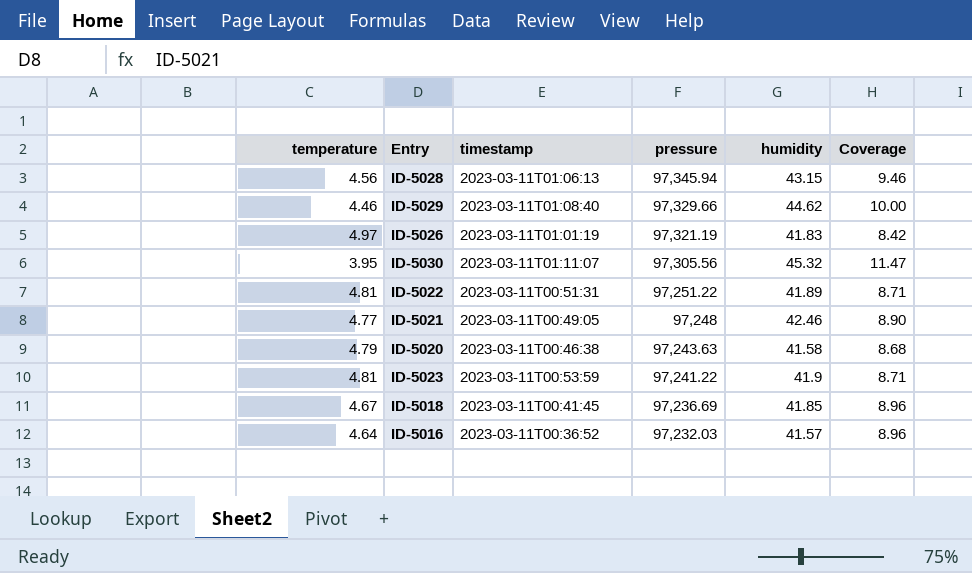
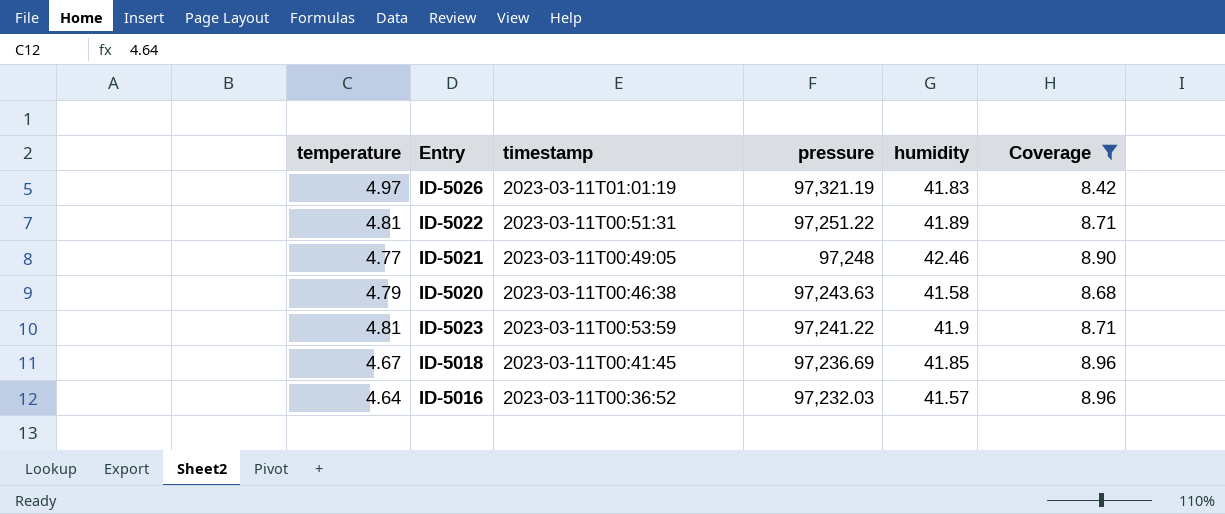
filter: none -> Coverage <= 8.96

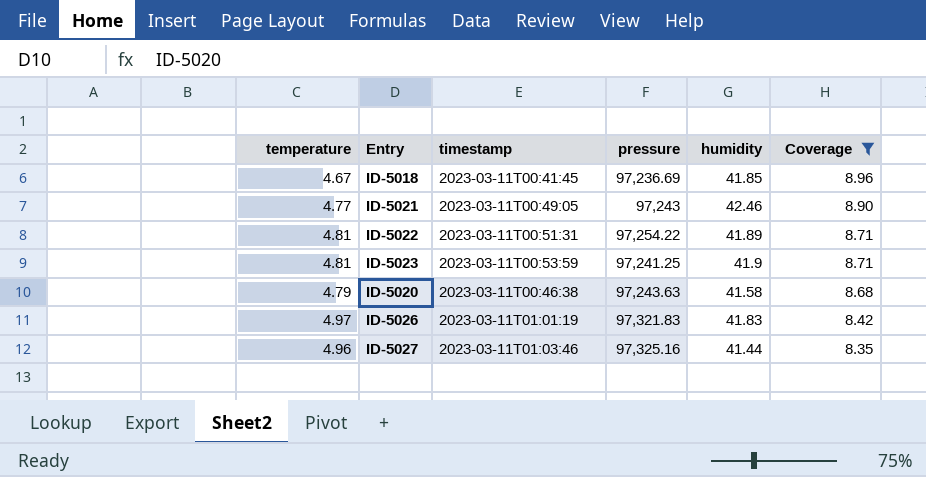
row order: pressure descending -> Coverage descending
row ID-5016: 4.64 | 2023-03-11T00:36:52 | 97,232.03 | 41.57 | 8.96 -> none
ID-5021 | pressure: 97,248 -> 97,243
ID-5022 | pressure: 97,251.22 -> 97,254.22
ID-5023 | pressure: 97,241.22 -> 97,241.25
ID-5026 | pressure: 97,321.19 -> 97,321.83
row ID-5027: none -> 4.96 | 2023-03-11T01:03:46 | 97,325.16 | 41.44 | 8.35

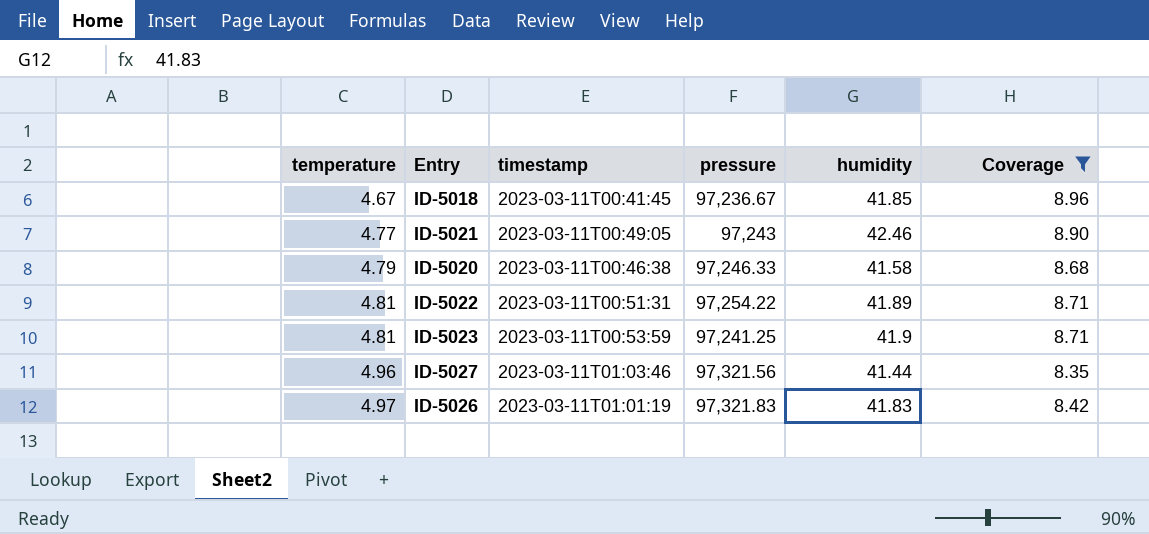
row order: Coverage descending -> temperature ascending
ID-5018 | pressure: 97,236.69 -> 97,236.67
ID-5020 | pressure: 97,243.63 -> 97,246.33
ID-5027 | pressure: 97,325.16 -> 97,321.56

